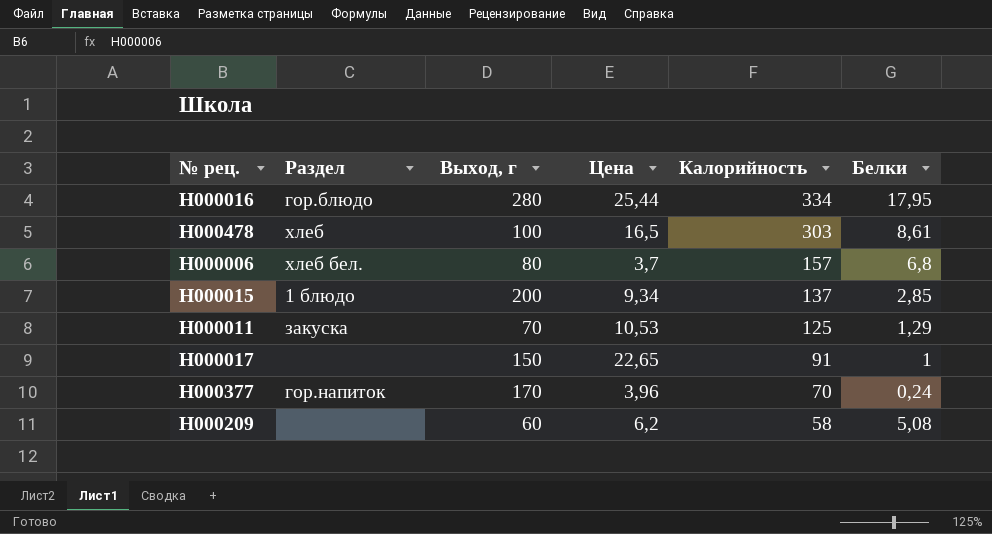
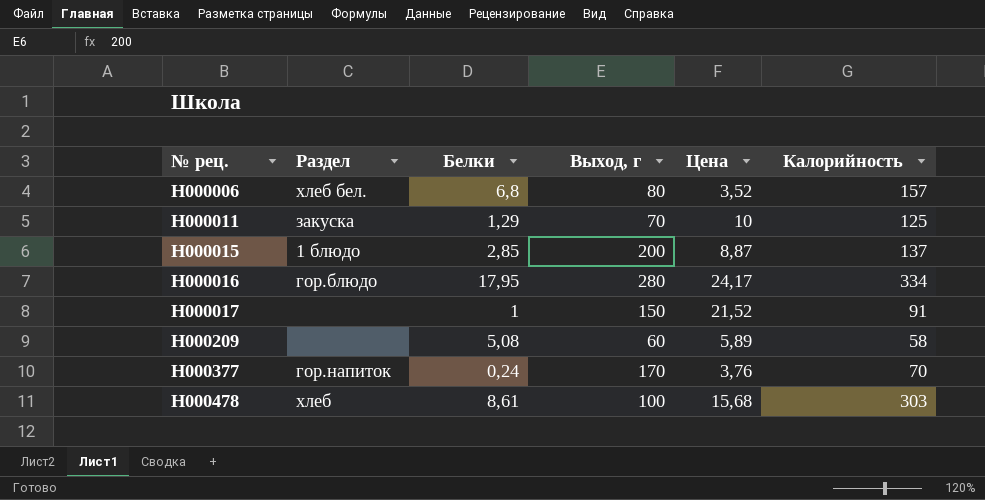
row order: Калорийность descending -> № рец. ascending
column Белки | position: 6 -> 3
Н000006 | Цена: 3,7 -> 3,52
Н000011 | Цена: 10,53 -> 10
Н000015 | Цена: 9,34 -> 8,87
Н000016 | Цена: 25,44 -> 24,17
Н000017 | Цена: 22,65 -> 21,52
Н000209 | Цена: 6,2 -> 5,89
Н000377 | Цена: 3,96 -> 3,76
Н000478 | Цена: 16,5 -> 15,68

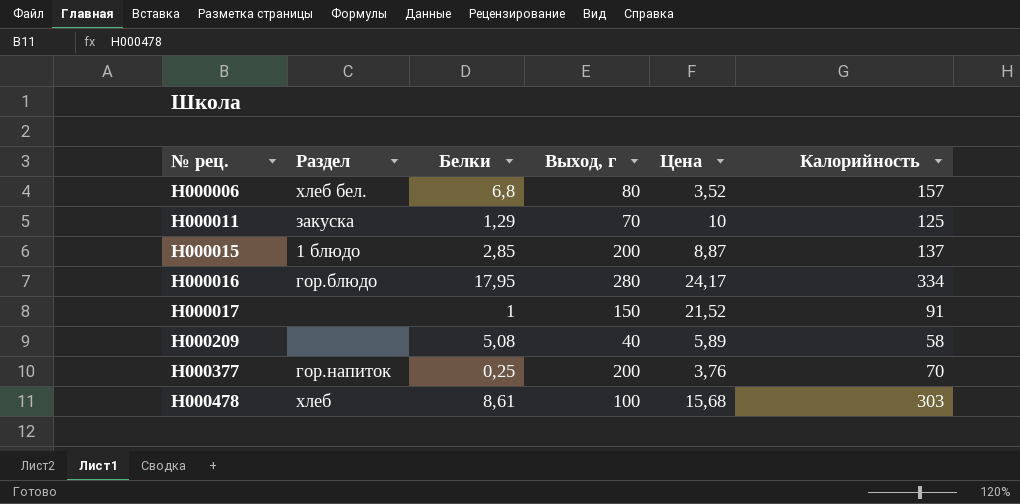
Н000209 | Выход, г: 60 -> 40
Н000377 | Белки: 0,24 -> 0,25
Н000377 | Выход, г: 170 -> 200

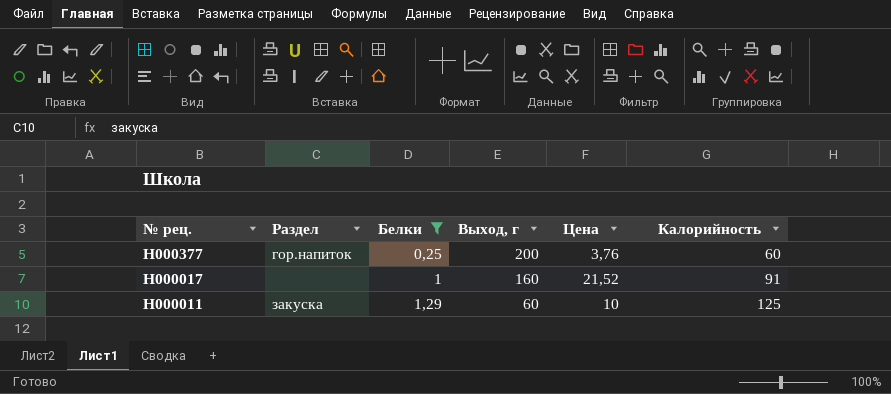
filter: none -> Белки <= 1,29
row order: № рец. ascending -> № рец. descending
Н000377 | Калорийность: 70 -> 60
Н000017 | Выход, г: 150 -> 160
Н000011 | Выход, г: 70 -> 60

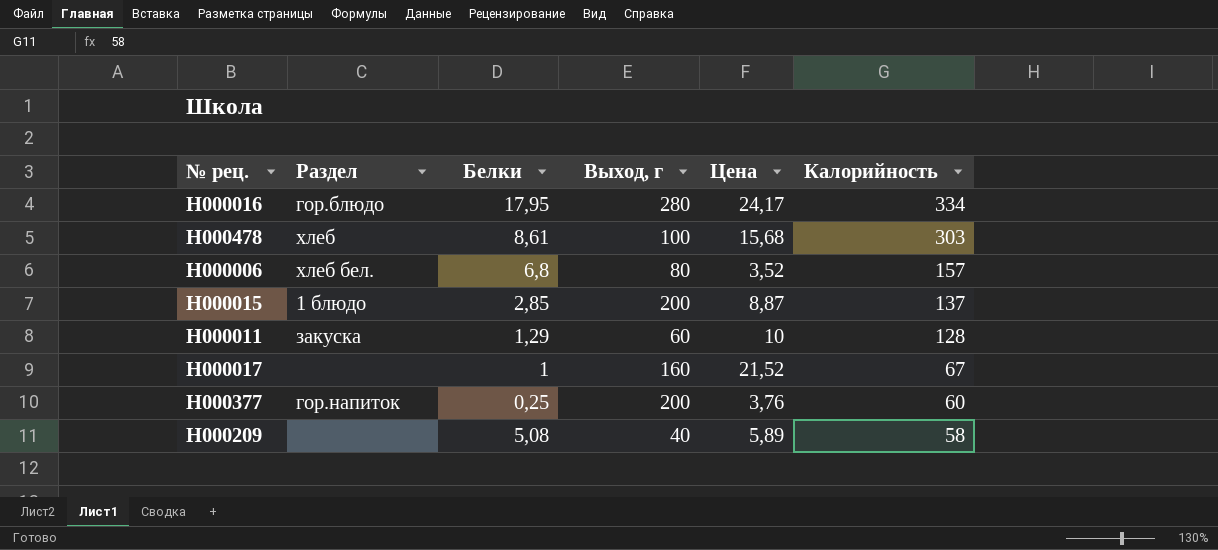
filter: Белки <= 1,29 -> none
row order: № рец. descending -> Калорийность descending
Н000011 | Калорийность: 125 -> 128
Н000017 | Калорийность: 91 -> 67

